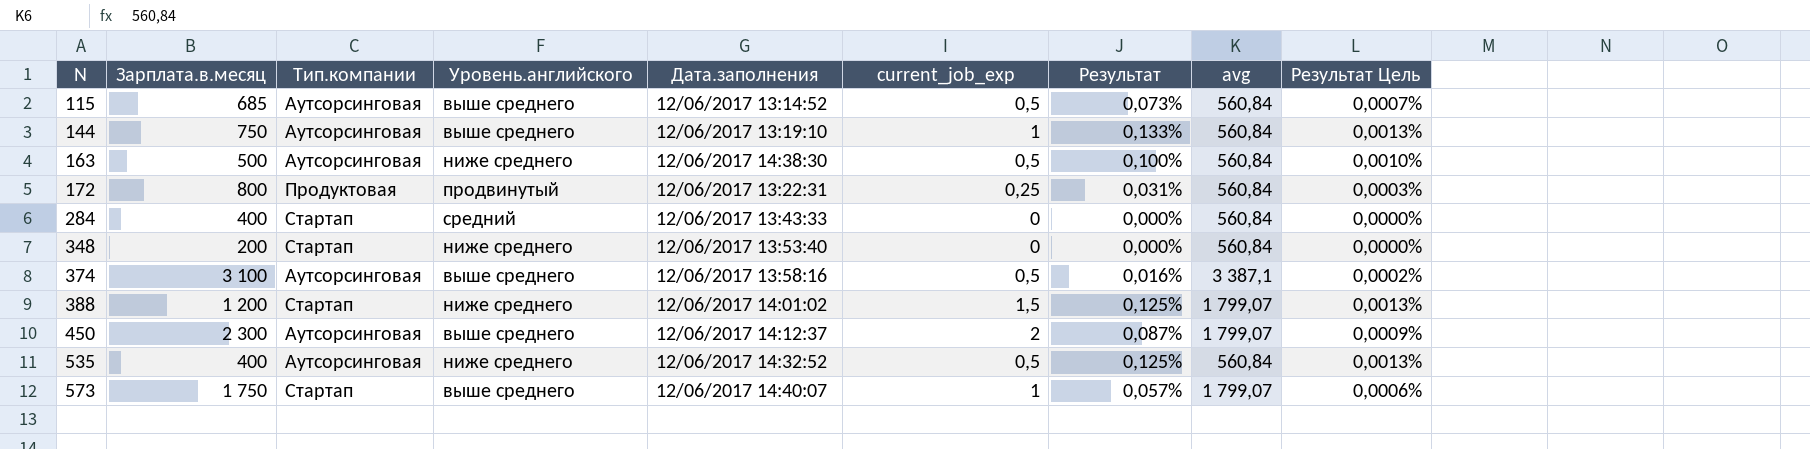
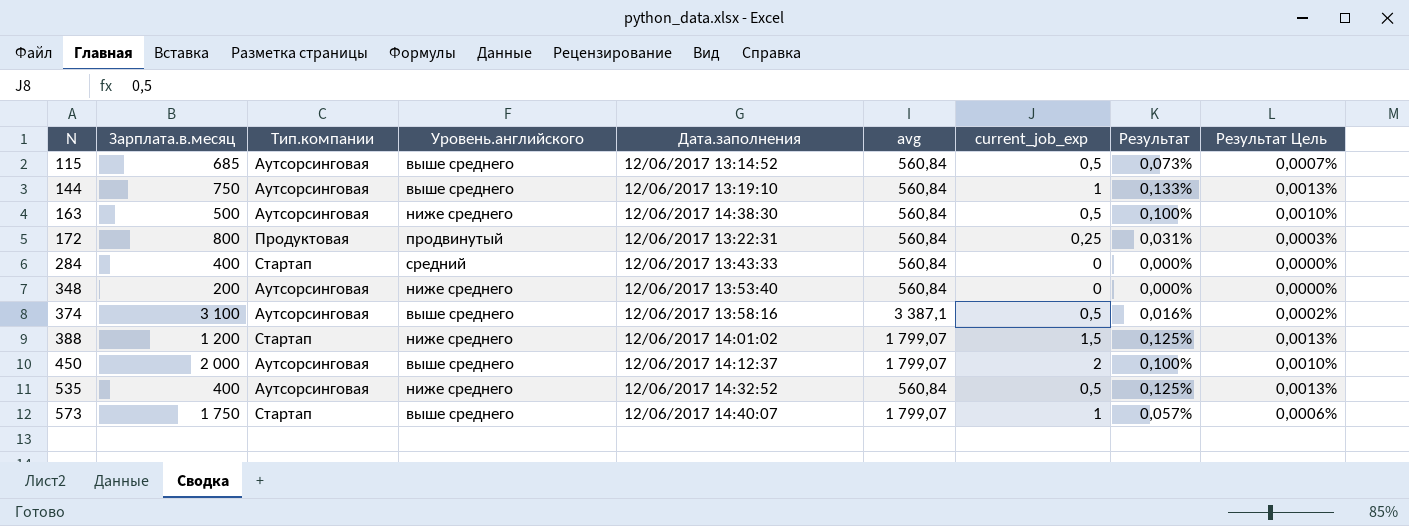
column avg | position: 8 -> 6
348 | Тип.компании: Стартап -> Аутсорсинговая
450 | Зарплата.в.месяц: 2 300 -> 2 000
450 | Результат: 0,087% -> 0,100%
450 | Результат Цель: 0,0009% -> 0,0010%

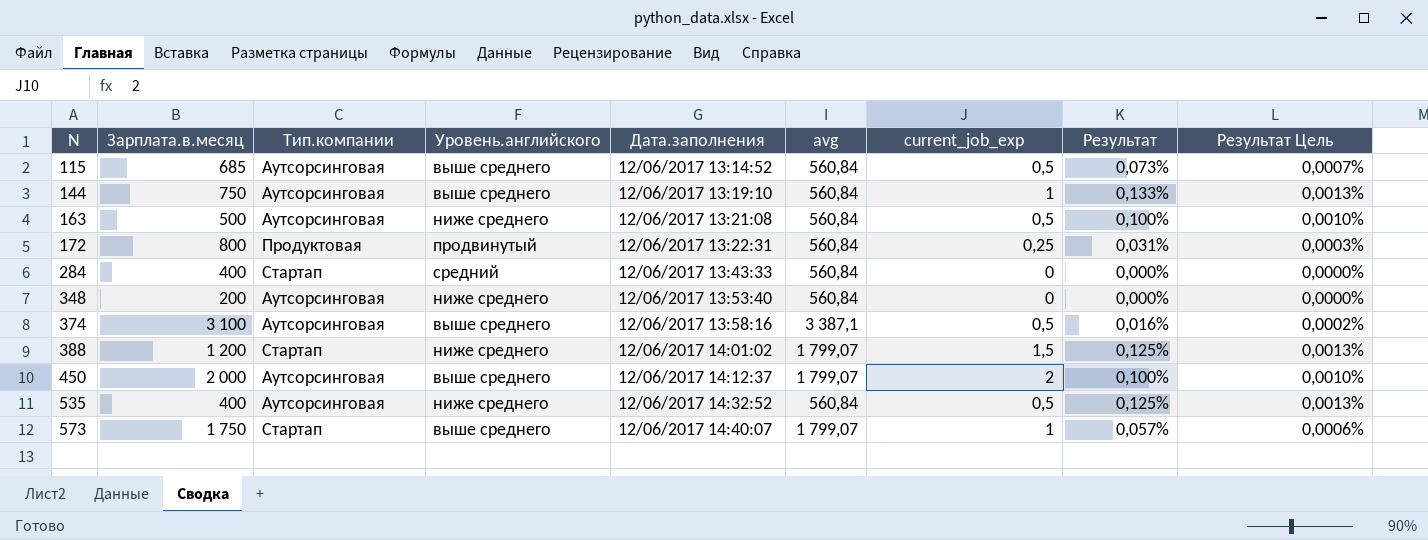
163 | Дата.заполнения: 12/06/2017 14:38:30 -> 12/06/2017 13:21:08

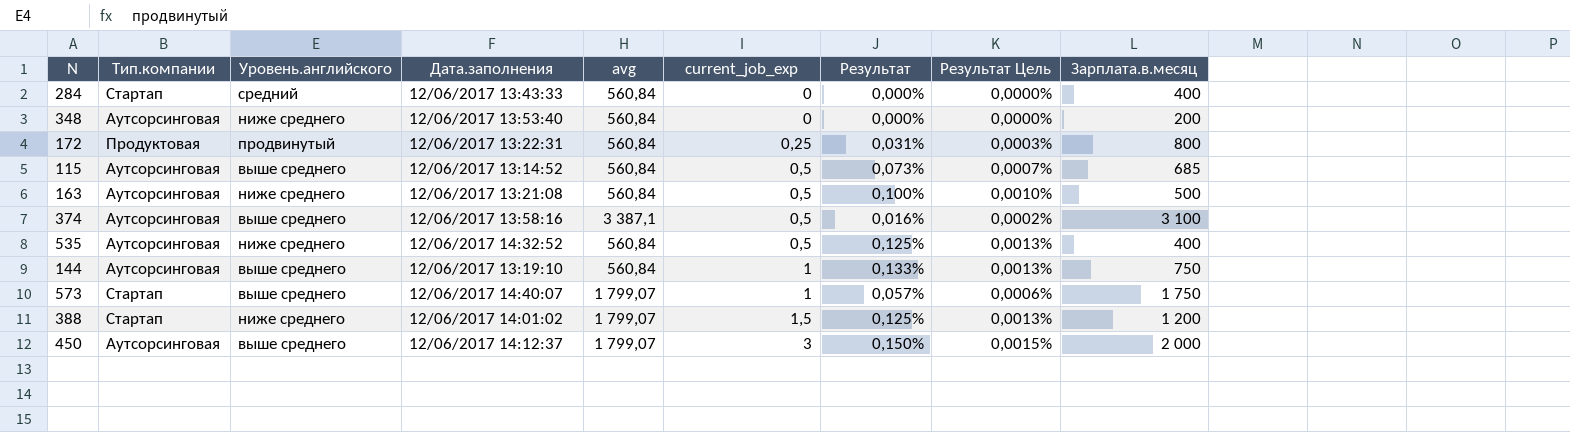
row order: N ascending -> current_job_exp ascending
column Зарплата.в.месяц | position: 2 -> 9
450 | current_job_exp: 2 -> 3
450 | Результат: 0,100% -> 0,150%
450 | Результат Цель: 0,0010% -> 0,0015%

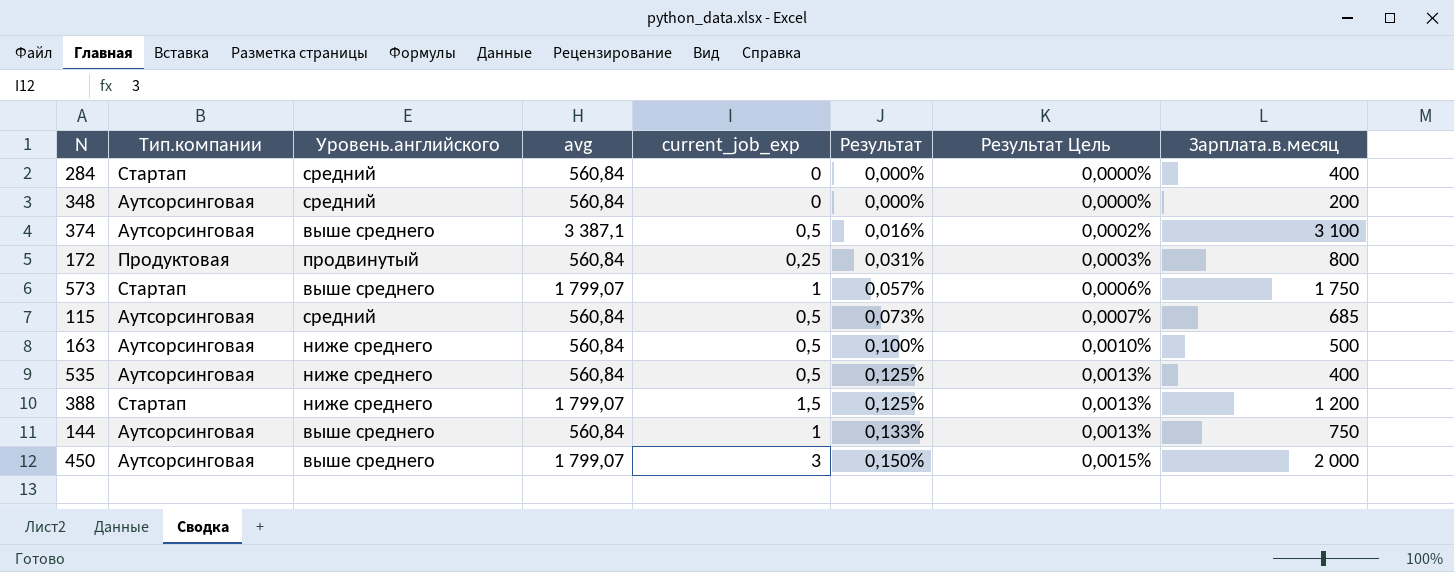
row order: current_job_exp ascending -> Результат ascending
column Дата.заполнения | position: 4 -> none
348 | Уровень.английского: ниже среднего -> средний
115 | Уровень.английского: выше среднего -> средний

